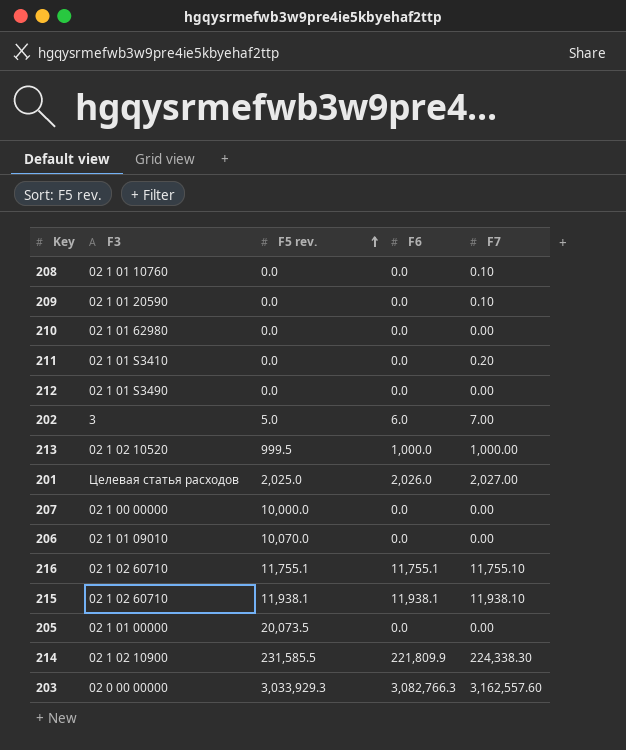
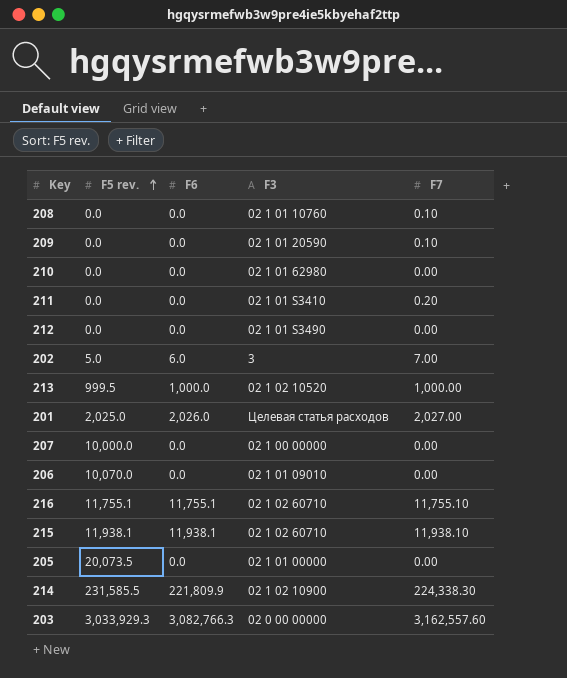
column F3 | position: 2 -> 4

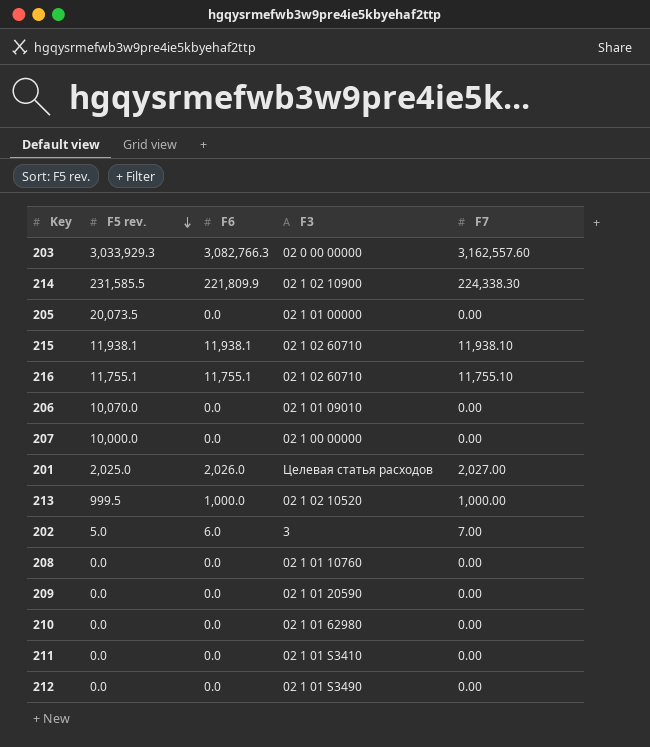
row order: F5 rev. ascending -> F5 rev. descending
208 | F7: 0.10 -> 0.00
209 | F7: 0.10 -> 0.00
211 | F7: 0.20 -> 0.00

